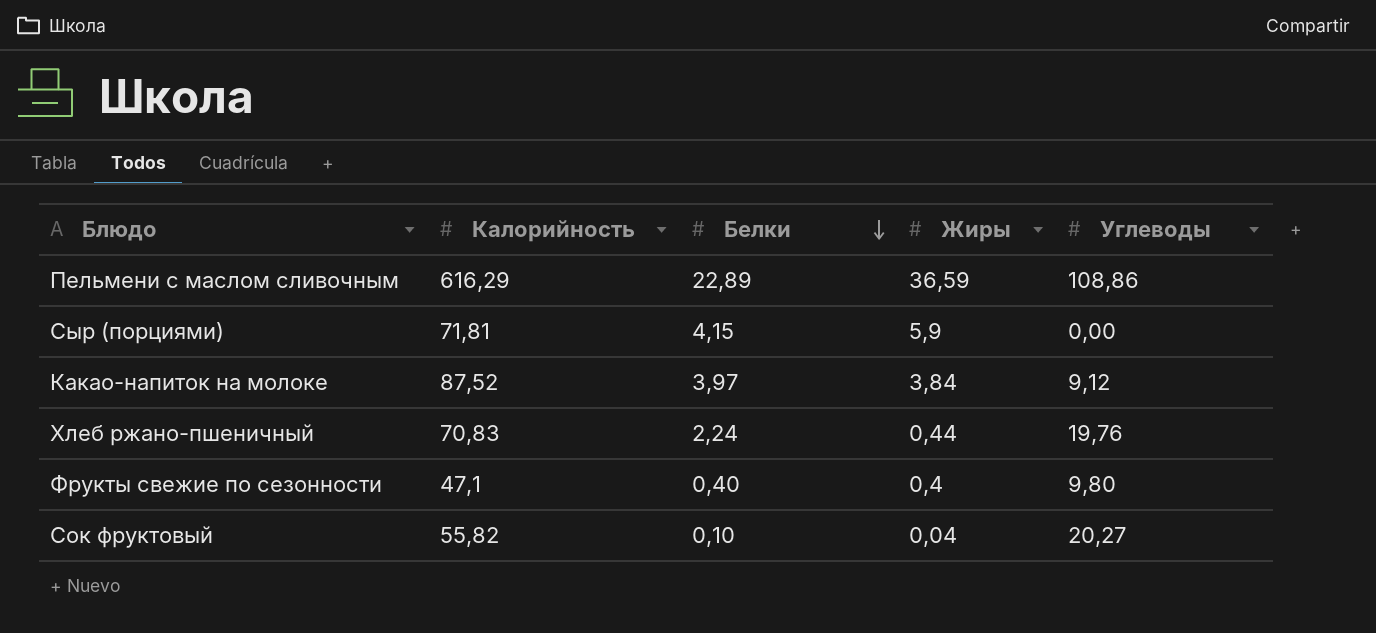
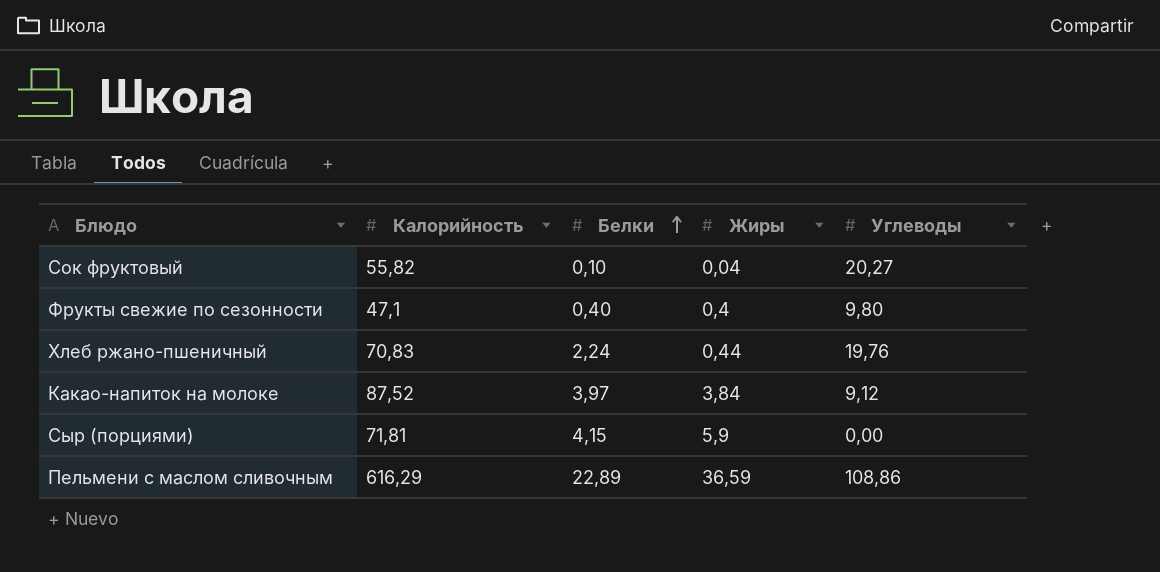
row order: Белки descending -> Белки ascending

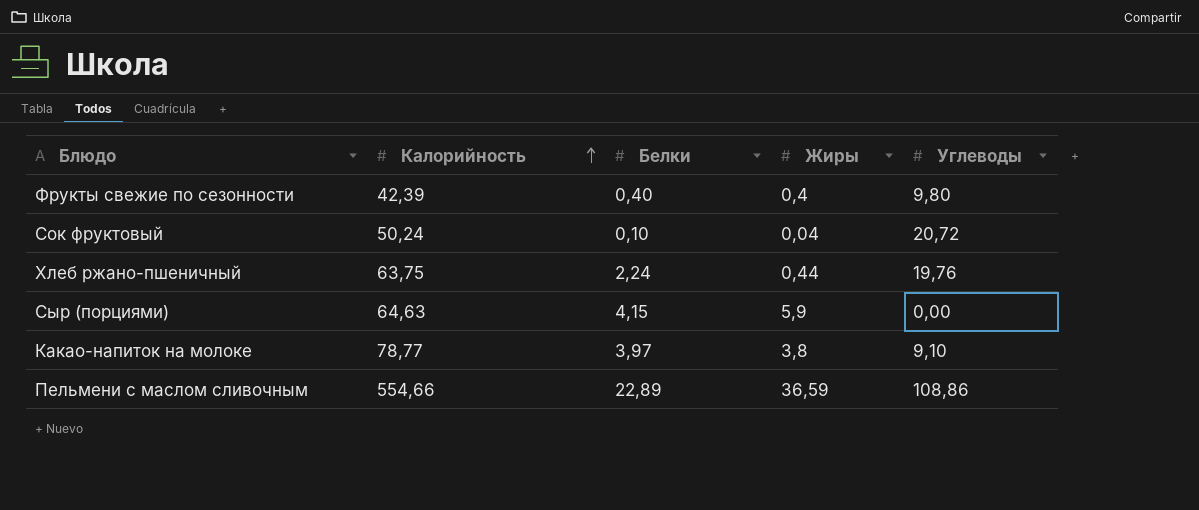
row order: Белки ascending -> Калорийность ascending
Фрукты свежие по сезонности | Калорийность: 47,1 -> 42,39
Сок фруктовый | Калорийность: 55,82 -> 50,24
Сок фруктовый | Углеводы: 20,27 -> 20,72
Хлеб ржано-пшеничный | Калорийность: 70,83 -> 63,75
Сыр (порциями) | Калорийность: 71,81 -> 64,63
Какао-напиток на молоке | Калорийность: 87,52 -> 78,77
Какао-напиток на молоке | Жиры: 3,84 -> 3,8
Какао-напиток на молоке | Углеводы: 9,12 -> 9,10
Пельмени с маслом сливочным | Калорийность: 616,29 -> 554,66

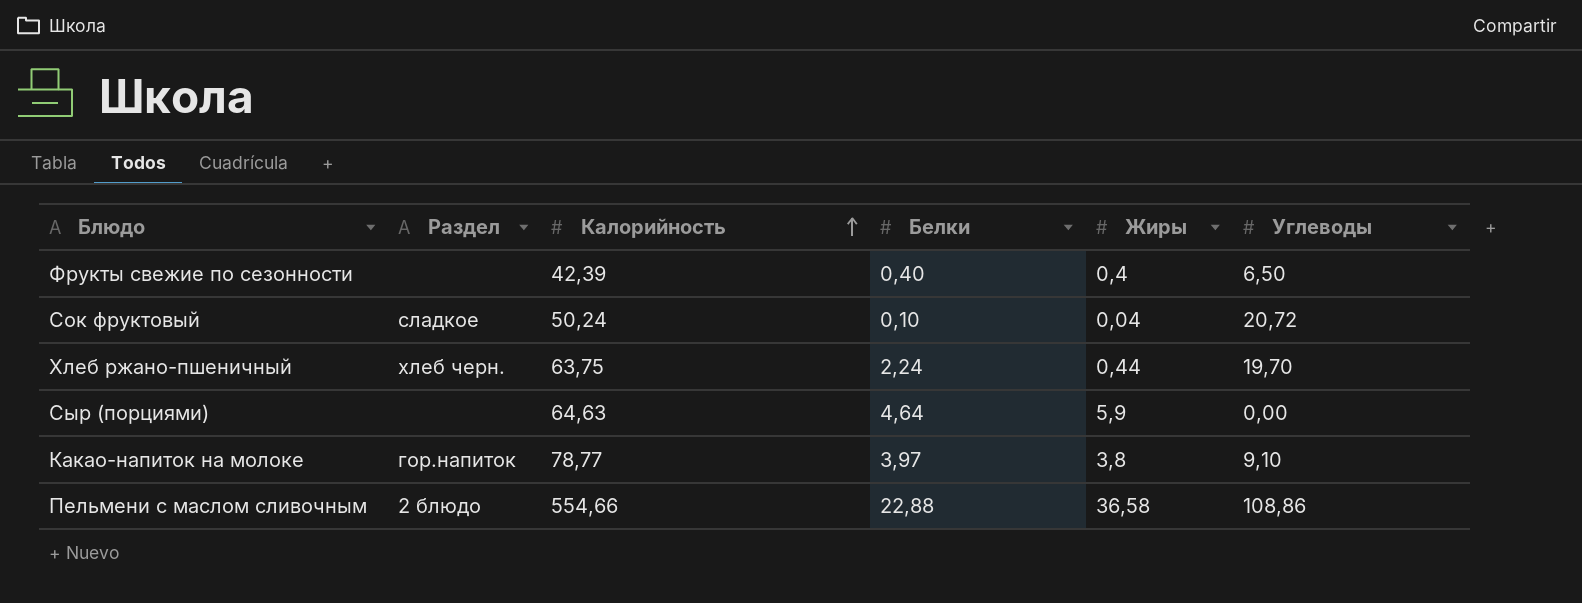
column Раздел | position: none -> 2
Фрукты свежие по сезонности | Углеводы: 9,80 -> 6,50
Хлеб ржано-пшеничный | Углеводы: 19,76 -> 19,70
Сыр (порциями) | Белки: 4,15 -> 4,64
Пельмени с маслом сливочным | Белки: 22,89 -> 22,88
Пельмени с маслом сливочным | Жиры: 36,59 -> 36,58

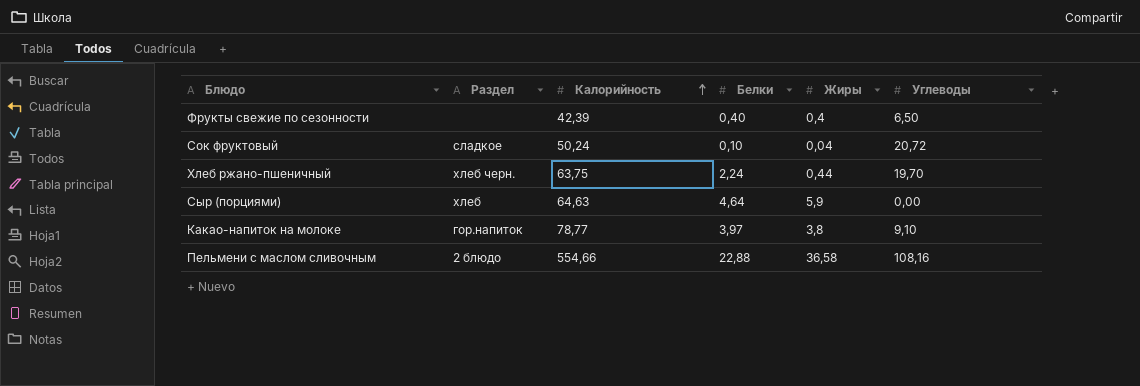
Сыр (порциями) | Раздел: none -> хлеб
Пельмени с маслом сливочным | Углеводы: 108,86 -> 108,16

